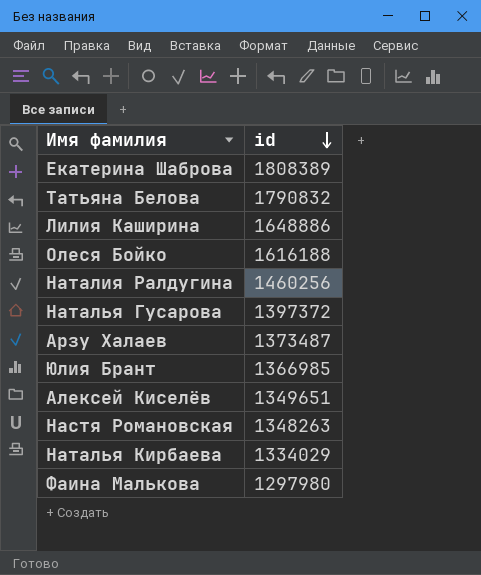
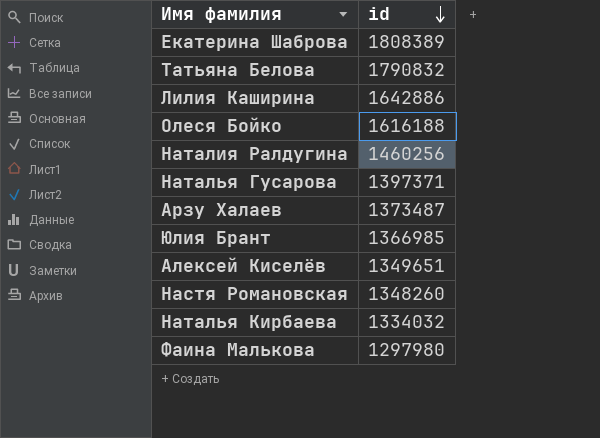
Лилия Каширина | id: 1648886 -> 1642886
Наталья Гусарова | id: 1397372 -> 1397371
Настя Романовская | id: 1348263 -> 1348260
Наталья Кирбаева | id: 1334029 -> 1334032

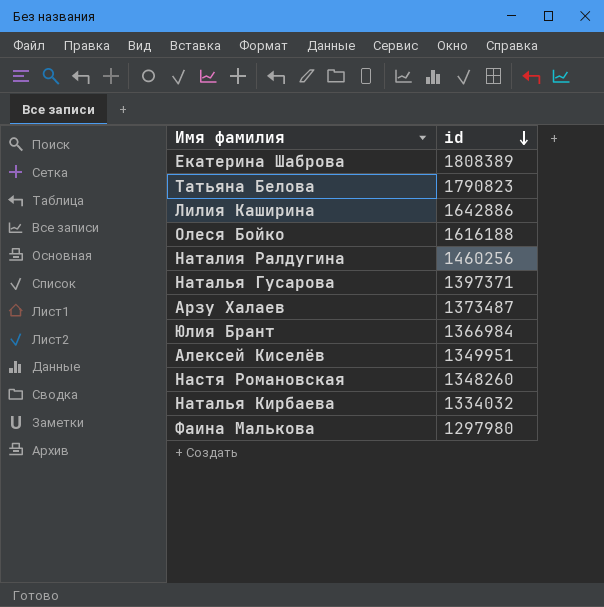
Татьяна Белова | id: 1790832 -> 1790823
Юлия Брант | id: 1366985 -> 1366984
Алексей Киселёв | id: 1349651 -> 1349951

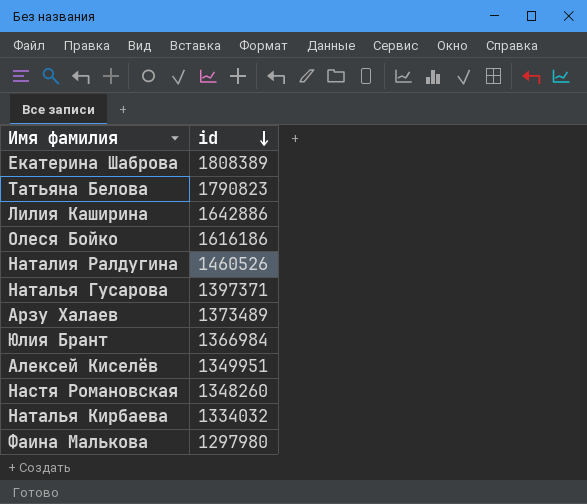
Олеся Бойко | id: 1616188 -> 1616186
Наталия Ралдугина | id: 1460256 -> 1460526
Арзу Халаев | id: 1373487 -> 1373489

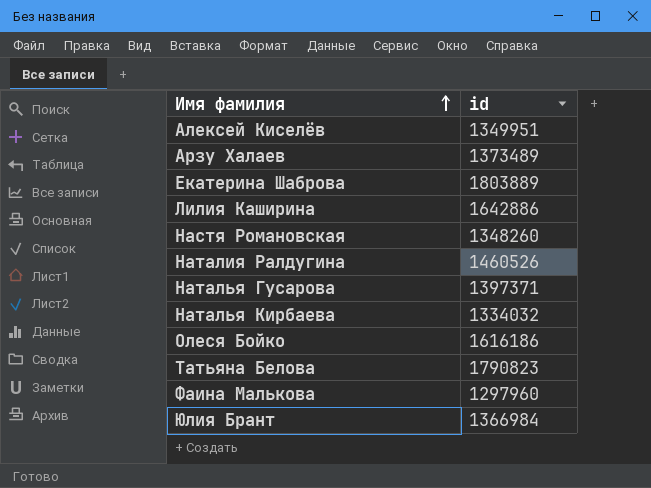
row order: id descending -> Имя фамилия ascending
Екатерина Шаброва | id: 1808389 -> 1803889
Фаина Малькова | id: 1297980 -> 1297960

